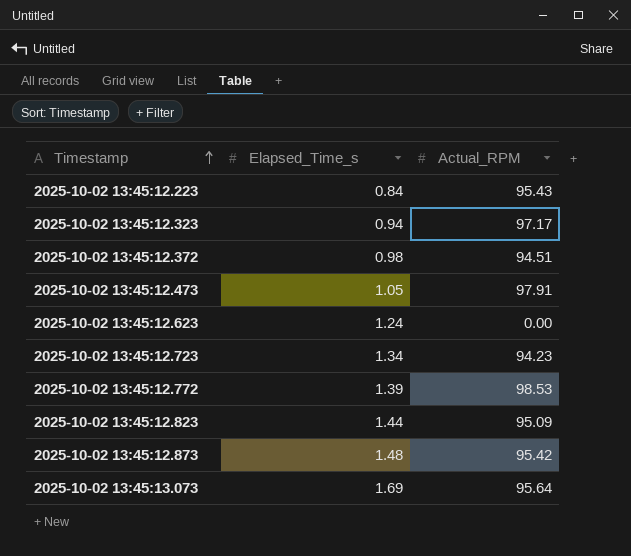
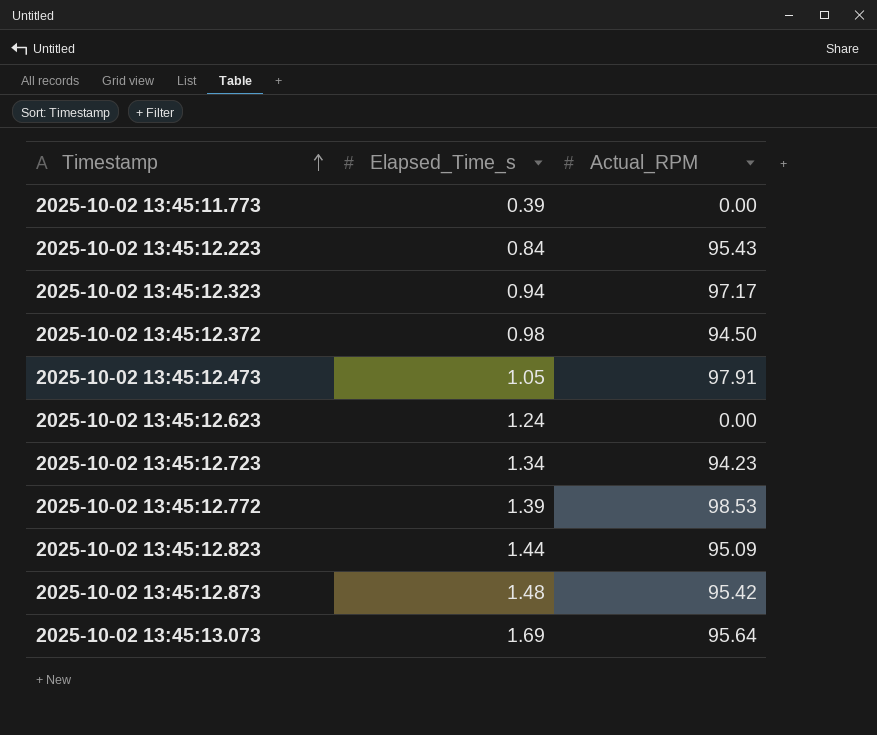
row 2025-10-02 13:45:11.773: none -> 0.39 | 0.00
2025-10-02 13:45:12.372 | Actual_RPM: 94.51 -> 94.50

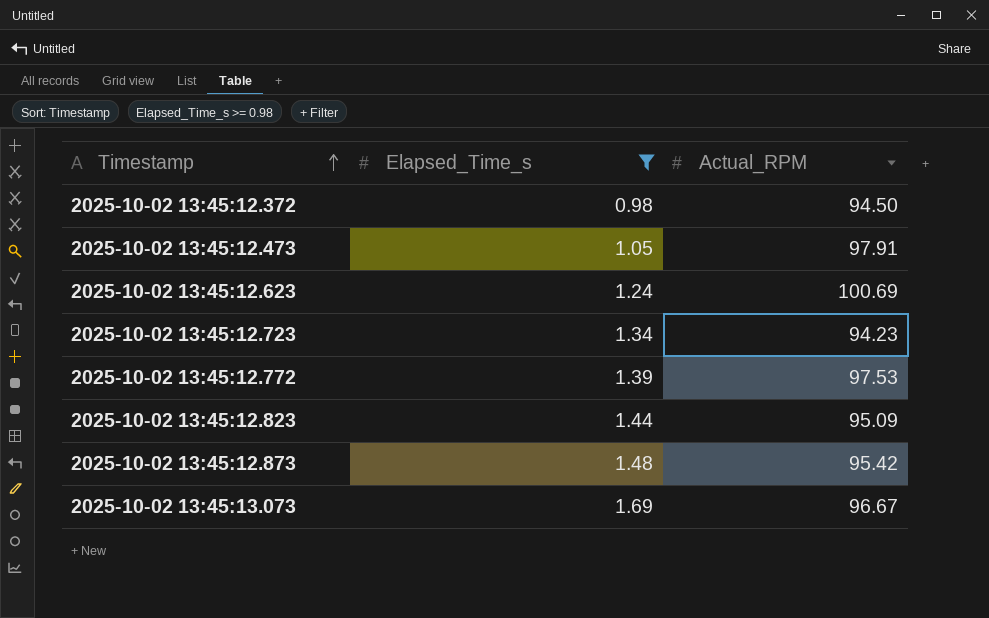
filter: none -> Elapsed_Time_s >= 0.98
2025-10-02 13:45:12.623 | Actual_RPM: 0.00 -> 100.69
2025-10-02 13:45:12.772 | Actual_RPM: 98.53 -> 97.53
2025-10-02 13:45:13.073 | Actual_RPM: 95.64 -> 96.67

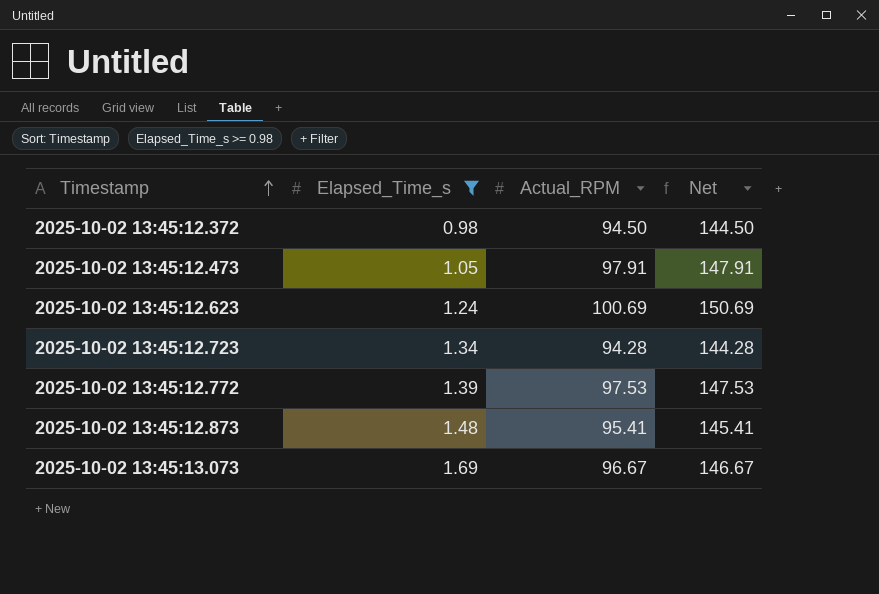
column Net | formula: none -> [Actual_RPM] + 50
row 2025-10-02 13:45:12.823: 1.44 | 95.09 -> none
2025-10-02 13:45:12.723 | Actual_RPM: 94.23 -> 94.28
2025-10-02 13:45:12.873 | Actual_RPM: 95.42 -> 95.41

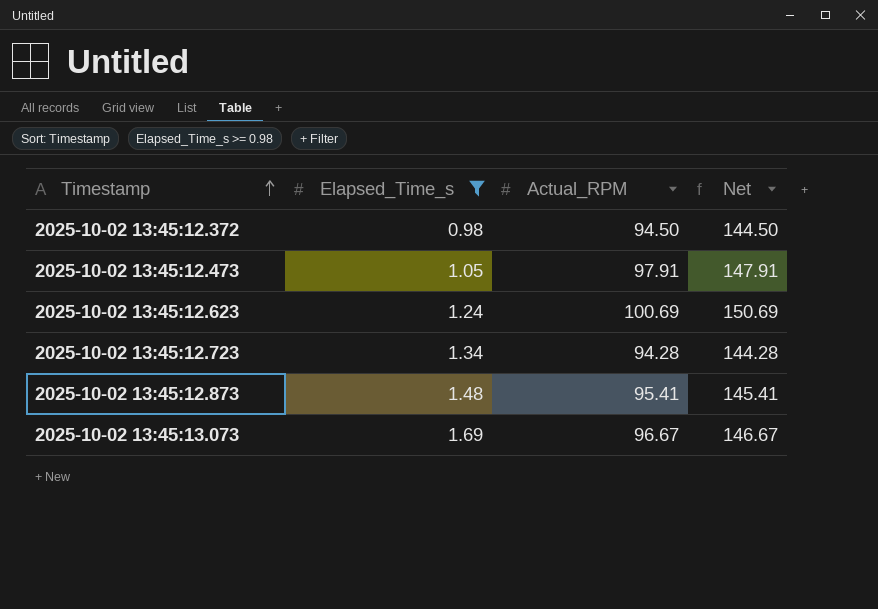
row 2025-10-02 13:45:12.772: 1.39 | 97.53 | 147.53 -> none

